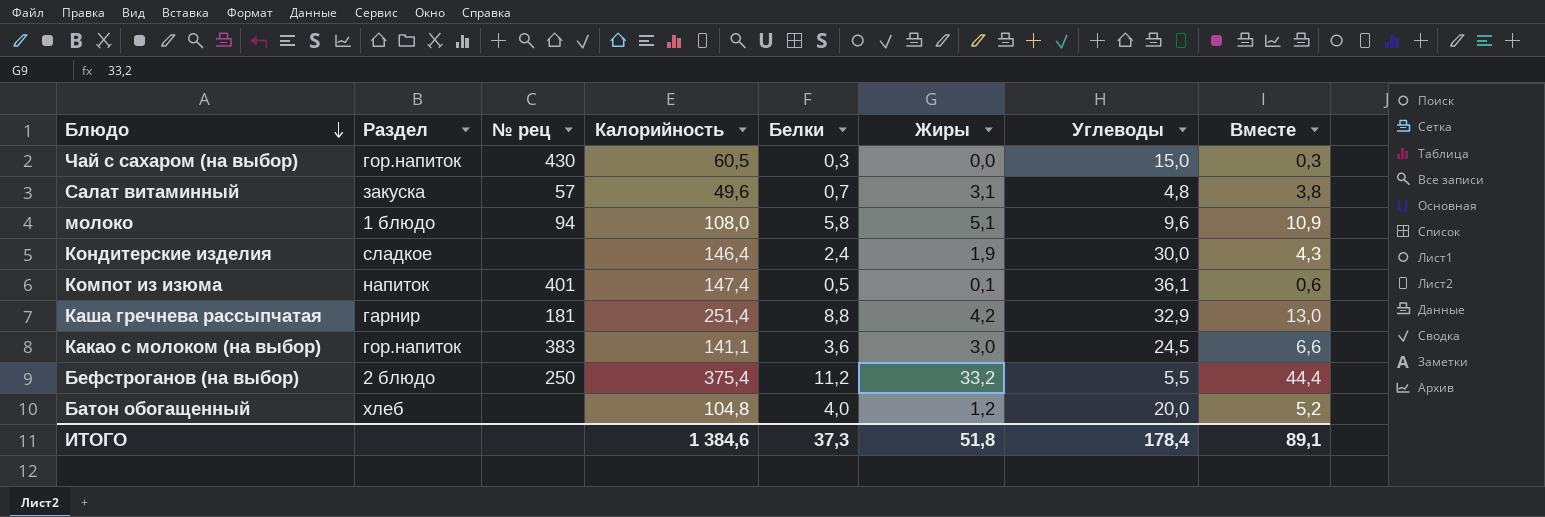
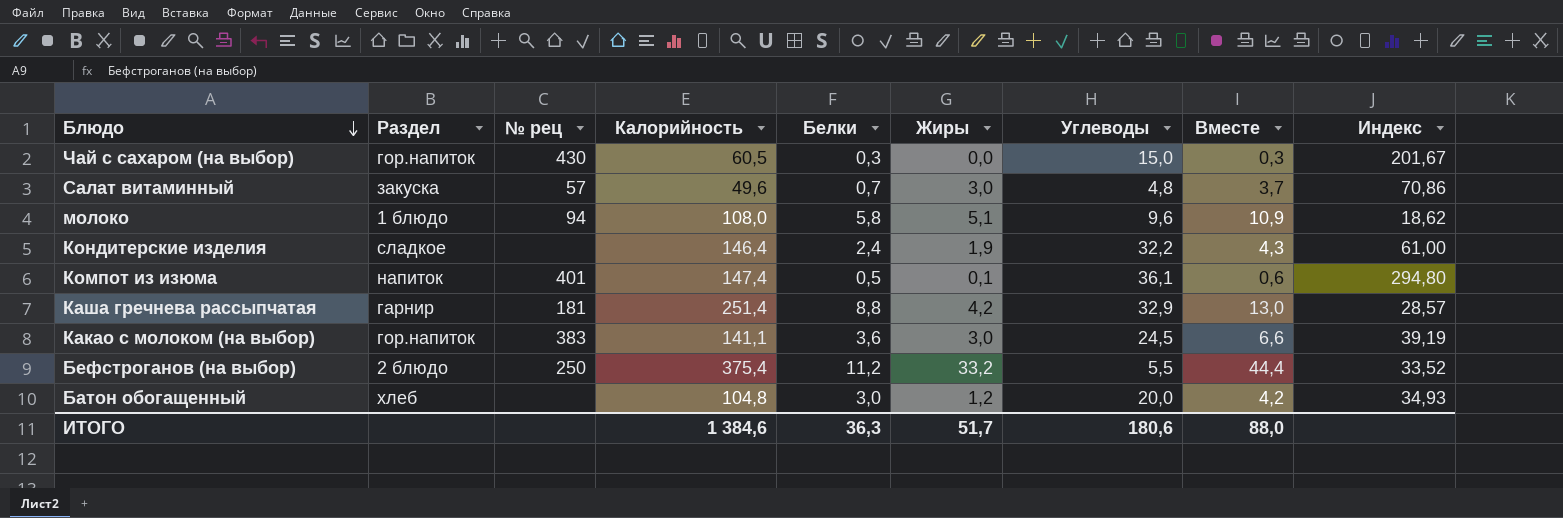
column Индекс | formula: none -> [Калорийность] / [Белки]
Салат витаминный | Жиры: 3,1 -> 3,0
Салат витаминный | Вместе: 3,8 -> 3,7
Кондитерские изделия | Углеводы: 30,0 -> 32,2
Батон обогащенный | Белки: 4,0 -> 3,0
Батон обогащенный | Вместе: 5,2 -> 4,2
ИТОГО | Белки: 37,3 -> 36,3
ИТОГО | Жиры: 51,8 -> 51,7
ИТОГО | Углеводы: 178,4 -> 180,6
ИТОГО | Вместе: 89,1 -> 88,0

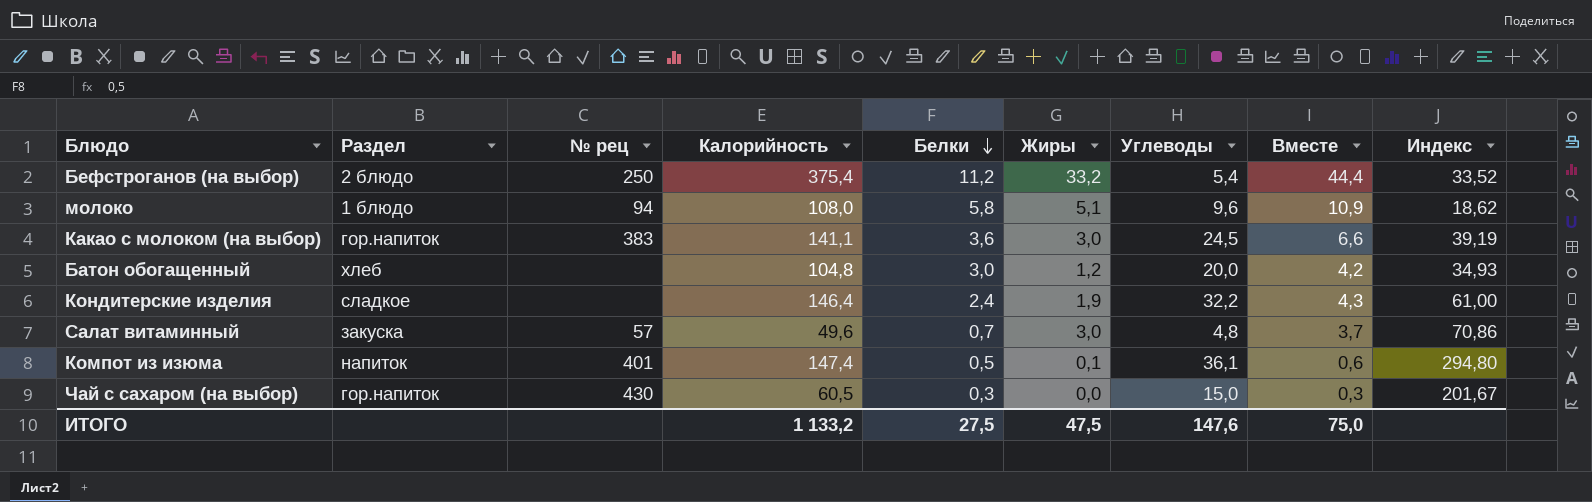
row order: Блюдо descending -> Белки descending
row Каша гречнева рассыпчатая: гарнир | 181 | 251,4 | 8,8 | 4,2 | 32,9 | 13,0 | 28,57 -> none
Бефстроганов (на выбор) | Углеводы: 5,5 -> 5,4
ИТОГО | Калорийность: 1 384,6 -> 1 133,2
ИТОГО | Белки: 36,3 -> 27,5
ИТОГО | Жиры: 51,7 -> 47,5
ИТОГО | Углеводы: 180,6 -> 147,6
ИТОГО | Вместе: 88,0 -> 75,0

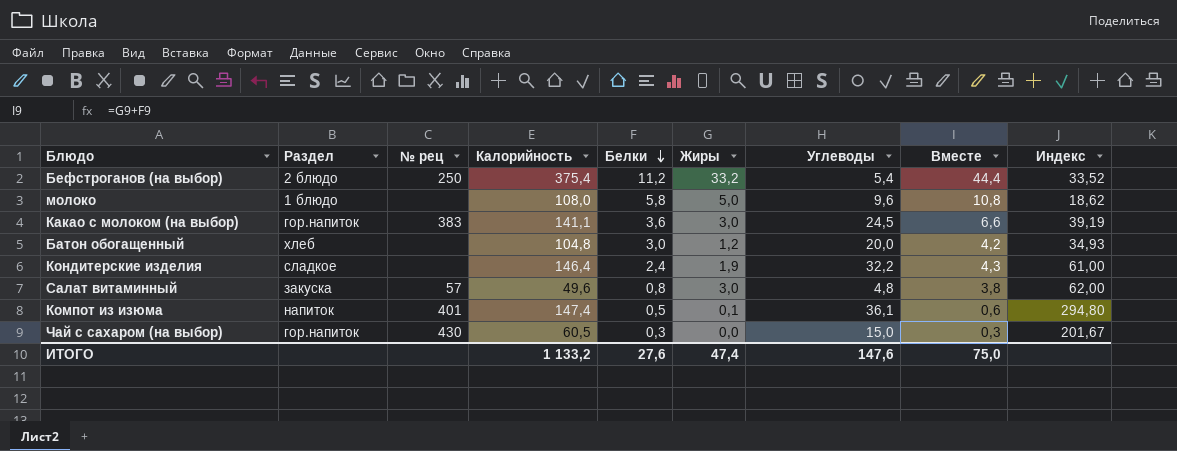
молоко | № рец: 94 -> none
молоко | Жиры: 5,1 -> 5,0
молоко | Вместе: 10,9 -> 10,8
Салат витаминный | Белки: 0,7 -> 0,8
Салат витаминный | Вместе: 3,7 -> 3,8
Салат витаминный | Индекс: 70,86 -> 62,00
ИТОГО | Белки: 27,5 -> 27,6
ИТОГО | Жиры: 47,5 -> 47,4

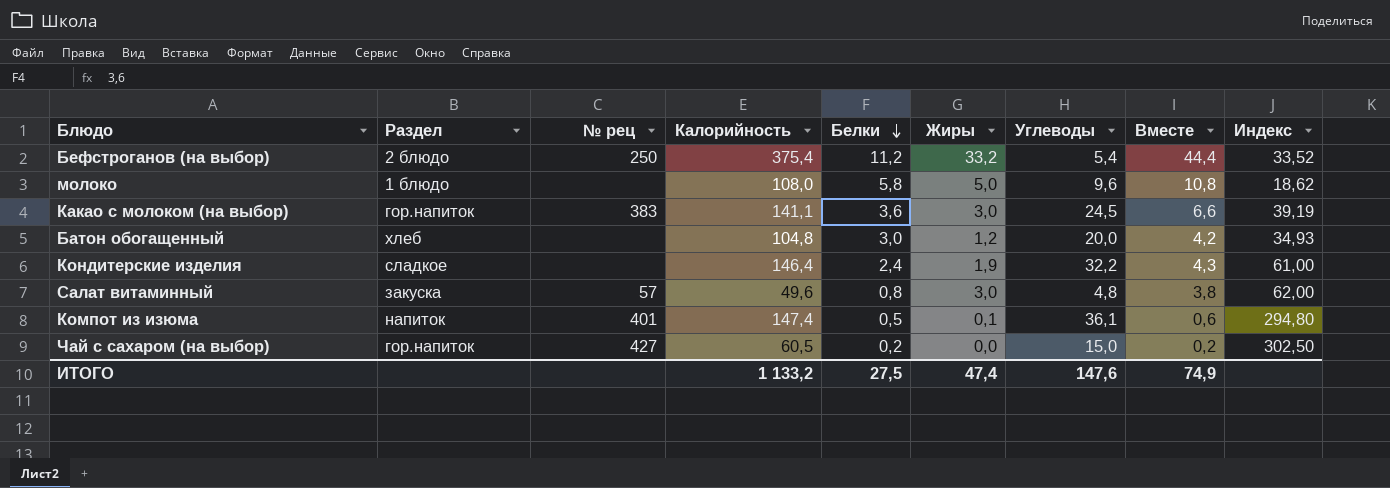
Чай с сахаром (на выбор) | № рец: 430 -> 427
Чай с сахаром (на выбор) | Белки: 0,3 -> 0,2
Чай с сахаром (на выбор) | Вместе: 0,3 -> 0,2
Чай с сахаром (на выбор) | Индекс: 201,67 -> 302,50
ИТОГО | Белки: 27,6 -> 27,5
ИТОГО | Вместе: 75,0 -> 74,9

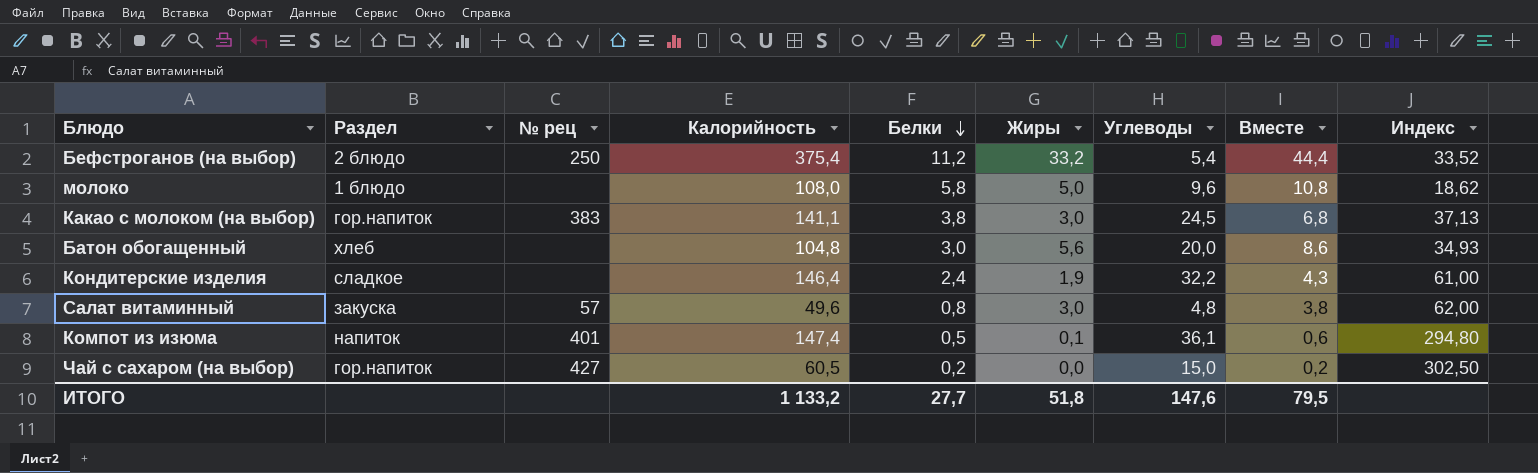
Какао с молоком (на выбор) | Белки: 3,6 -> 3,8
Какао с молоком (на выбор) | Вместе: 6,6 -> 6,8
Какао с молоком (на выбор) | Индекс: 39,19 -> 37,13
Батон обогащенный | Жиры: 1,2 -> 5,6
Батон обогащенный | Вместе: 4,2 -> 8,6
ИТОГО | Белки: 27,5 -> 27,7
ИТОГО | Жиры: 47,4 -> 51,8
ИТОГО | Вместе: 74,9 -> 79,5

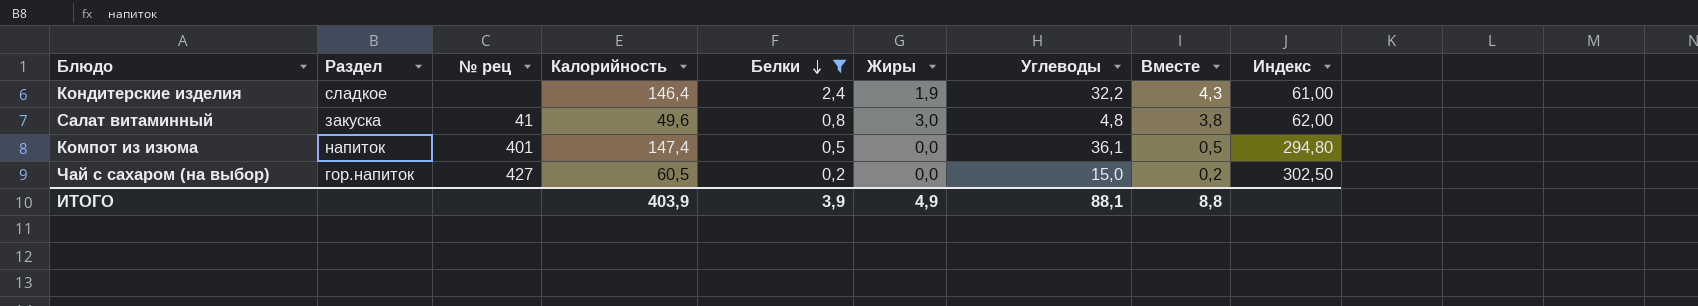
filter: none -> Белки <= 2,4
Салат витаминный | № рец: 57 -> 41
Компот из изюма | Жиры: 0,1 -> 0,0
Компот из изюма | Вместе: 0,6 -> 0,5
ИТОГО | Калорийность: 1 133,2 -> 403,9
ИТОГО | Белки: 27,7 -> 3,9
ИТОГО | Жиры: 51,8 -> 4,9
ИТОГО | Углеводы: 147,6 -> 88,1
ИТОГО | Вместе: 79,5 -> 8,8

